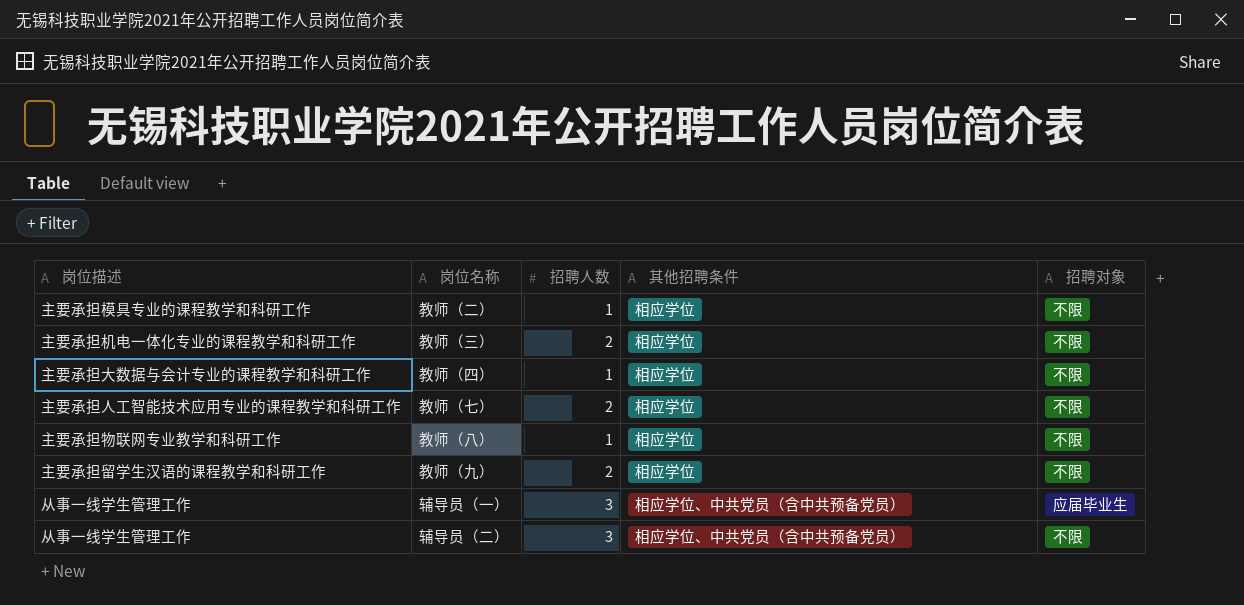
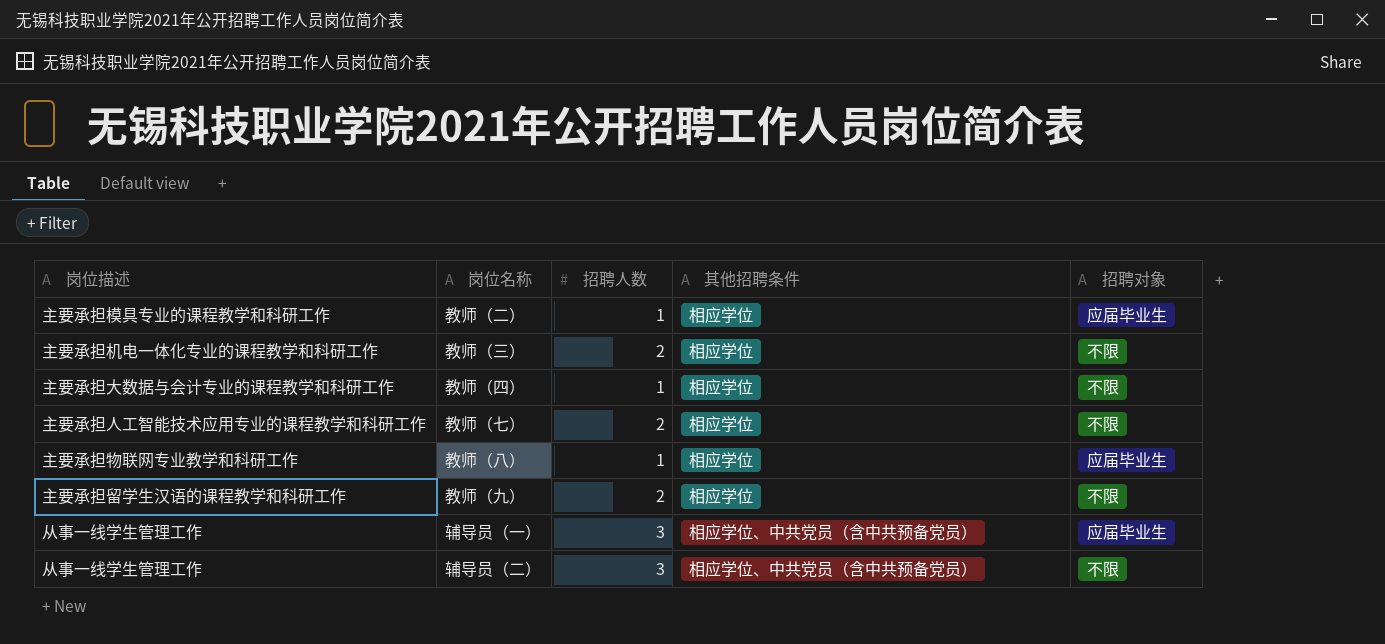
教师（二） | 招聘对象: 不限 -> 应届毕业生
教师（八） | 招聘对象: 不限 -> 应届毕业生

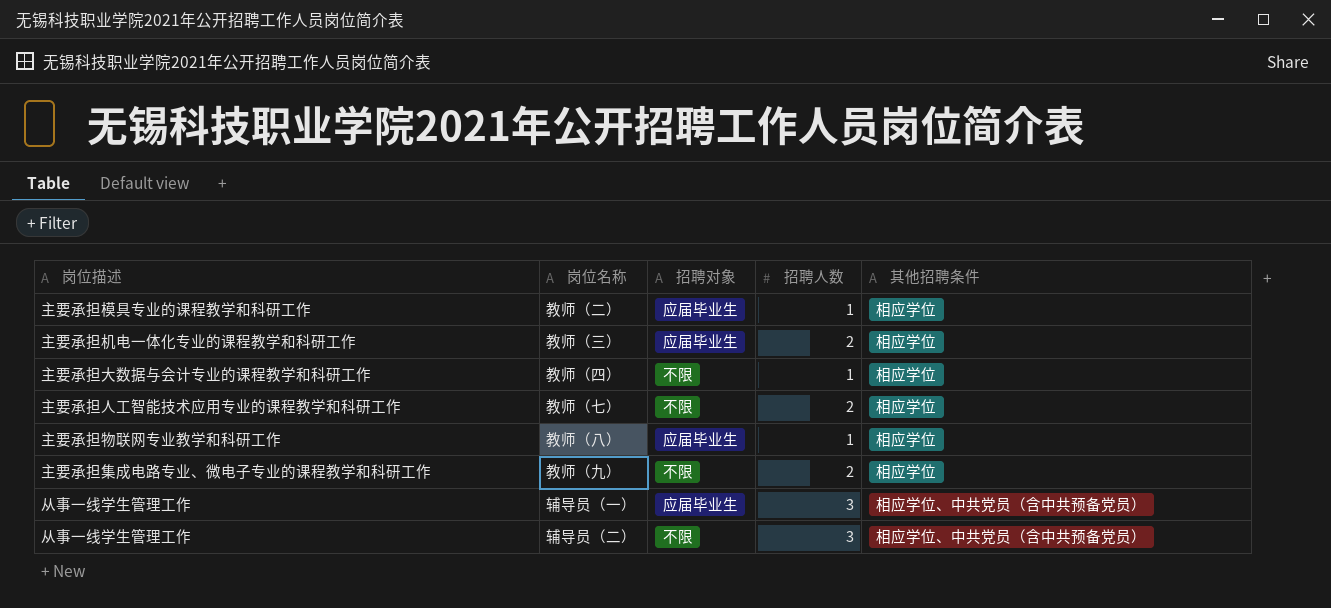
column 招聘对象 | position: 5 -> 3
教师（三） | 招聘对象: 不限 -> 应届毕业生
教师（九） | 岗位描述: 主要承担留学生汉语的课程教学和科研工作 -> 主要承担集成电路专业、微电子专业的课程教学和科研工作

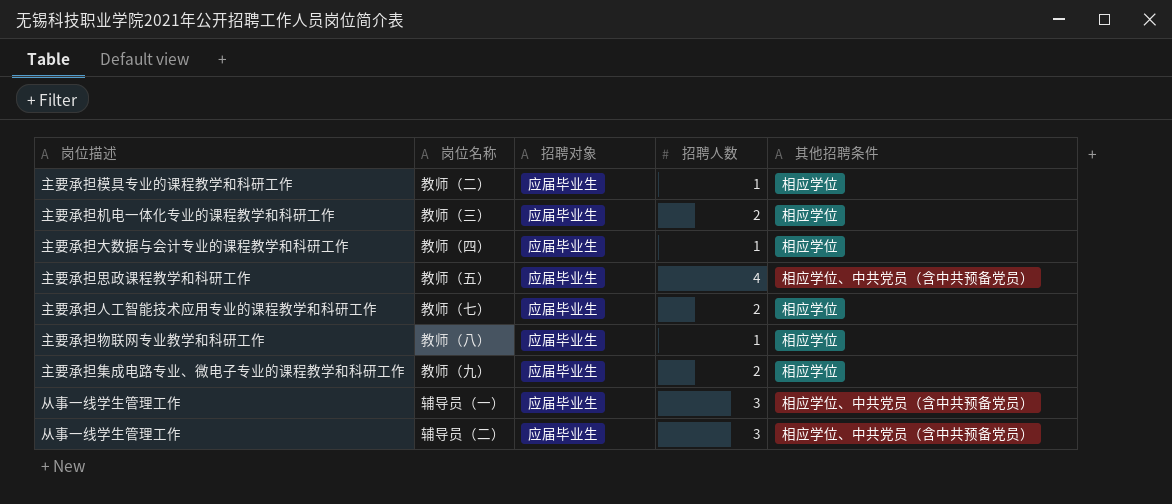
教师（四） | 招聘对象: 不限 -> 应届毕业生
row 教师（五）: none -> 主要承担思政课程教学和科研工作 | 应届毕业生 | 4 | 相应学位、中共党员（含中共预备党员）
教师（七） | 招聘对象: 不限 -> 应届毕业生
教师（九） | 招聘对象: 不限 -> 应届毕业生
辅导员（二） | 招聘对象: 不限 -> 应届毕业生

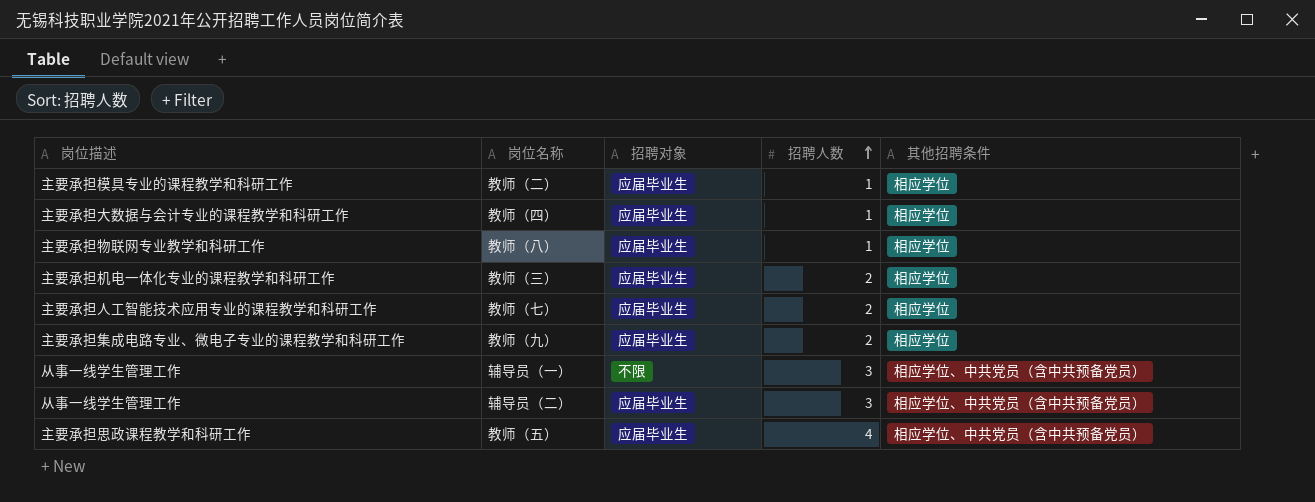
row order: none -> 招聘人数 ascending
辅导员（一） | 招聘对象: 应届毕业生 -> 不限

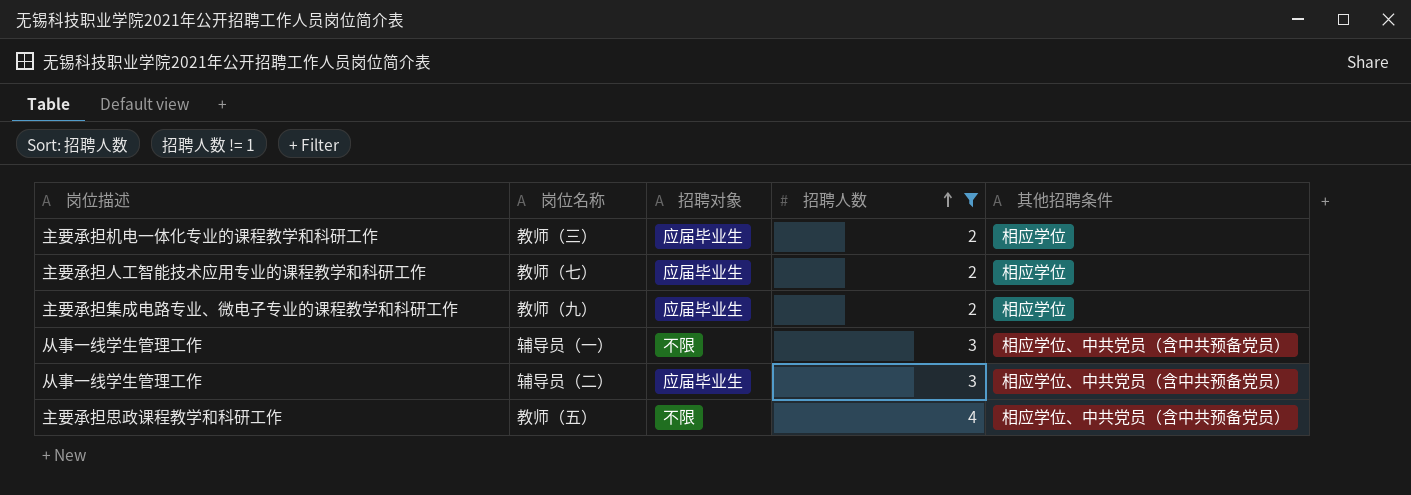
filter: none -> 招聘人数 != 1
教师（五） | 招聘对象: 应届毕业生 -> 不限

